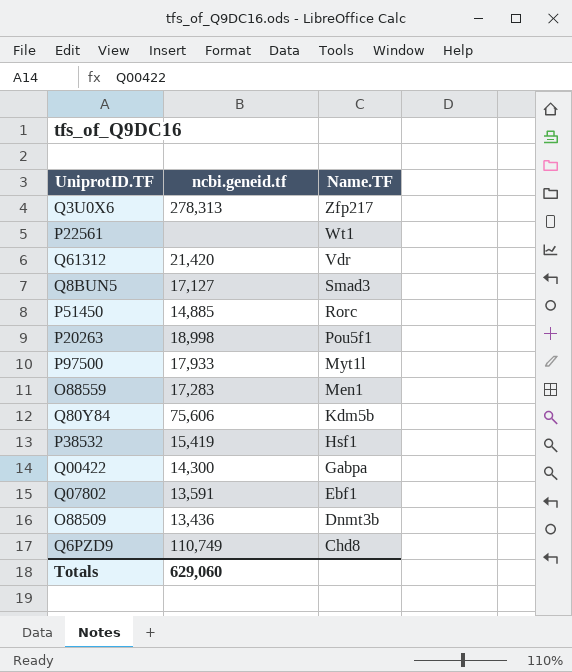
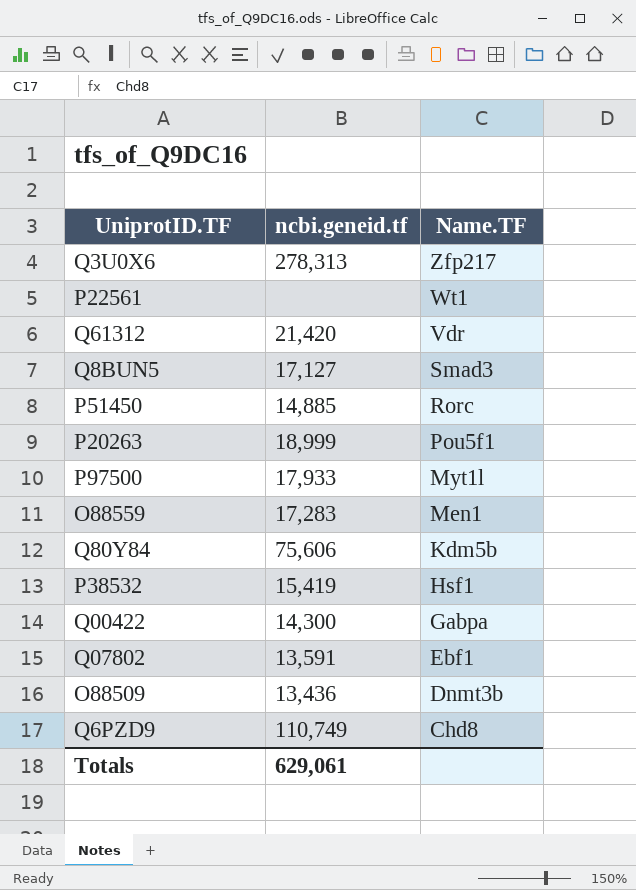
P20263 | ncbi.geneid.tf: 18,998 -> 18,999
Totals | ncbi.geneid.tf: 629,060 -> 629,061

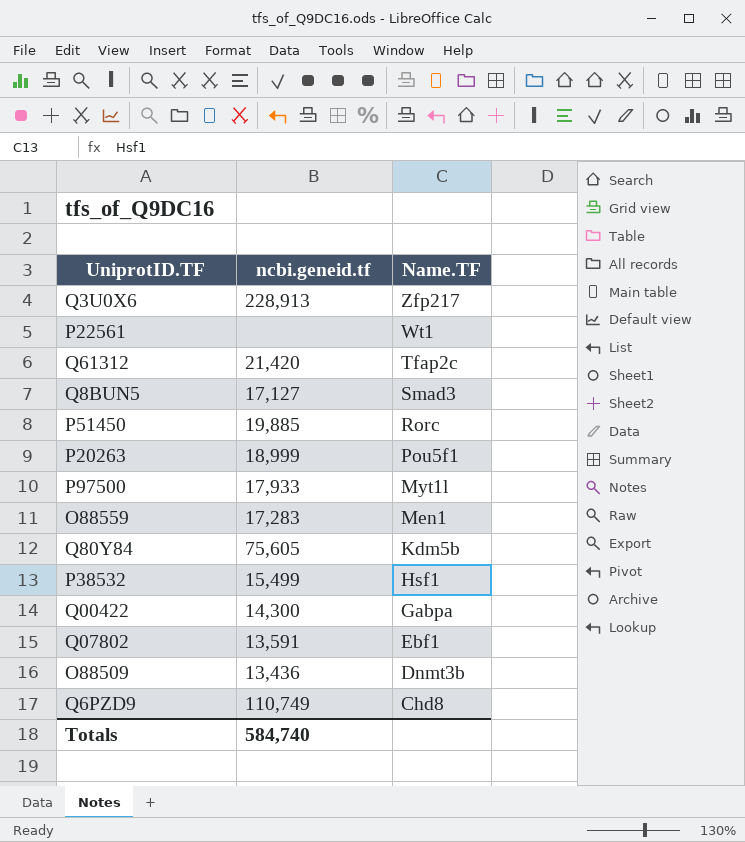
Q3U0X6 | ncbi.geneid.tf: 278,313 -> 228,913
Q61312 | Name.TF: Vdr -> Tfap2c
P51450 | ncbi.geneid.tf: 14,885 -> 19,885
Q80Y84 | ncbi.geneid.tf: 75,606 -> 75,605
P38532 | ncbi.geneid.tf: 15,419 -> 15,499
Totals | ncbi.geneid.tf: 629,061 -> 584,740

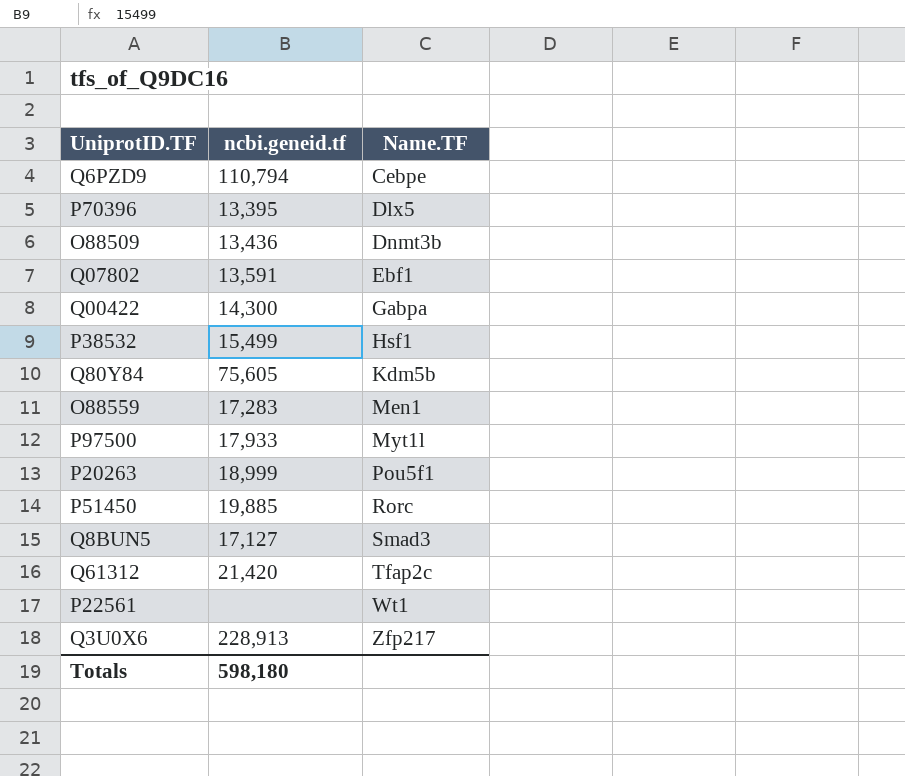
row order: Name.TF descending -> Name.TF ascending
Q6PZD9 | ncbi.geneid.tf: 110,749 -> 110,794
Q6PZD9 | Name.TF: Chd8 -> Cebpe
row P70396: none -> 13,395 | Dlx5
Totals | ncbi.geneid.tf: 584,740 -> 598,180

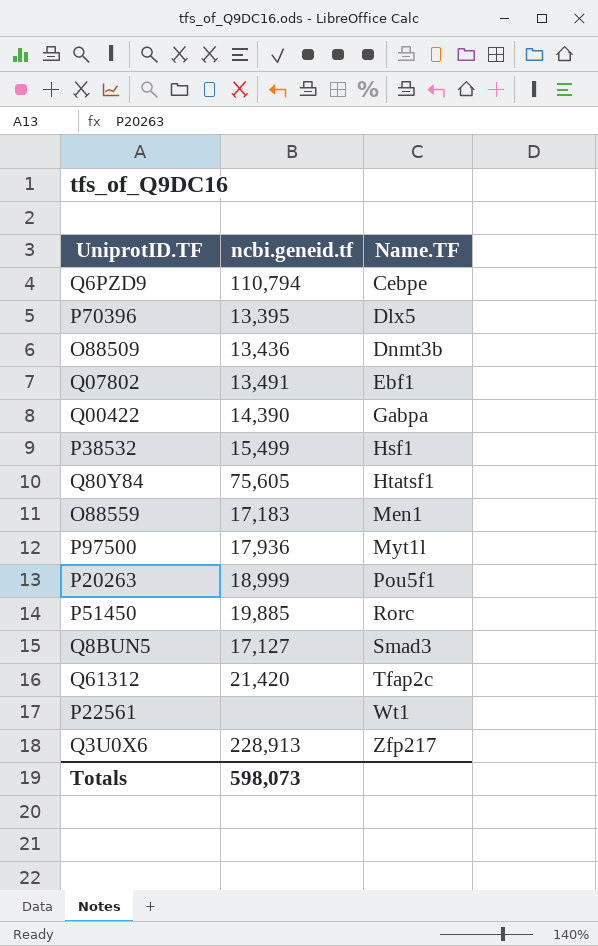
Q07802 | ncbi.geneid.tf: 13,591 -> 13,491
Q00422 | ncbi.geneid.tf: 14,300 -> 14,390
Q80Y84 | Name.TF: Kdm5b -> Htatsf1
O88559 | ncbi.geneid.tf: 17,283 -> 17,183
P97500 | ncbi.geneid.tf: 17,933 -> 17,936
Totals | ncbi.geneid.tf: 598,180 -> 598,073

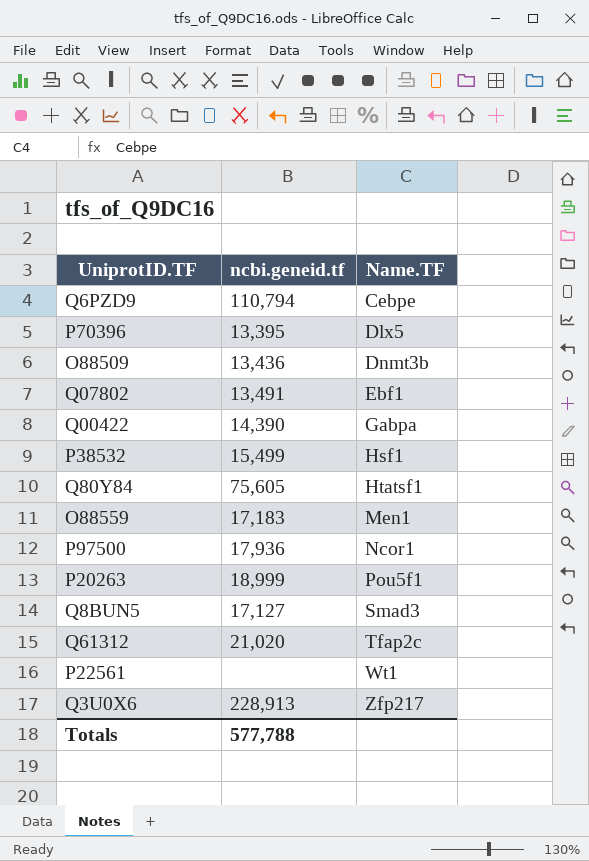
row P51450: 19,885 | Rorc -> none
P97500 | Name.TF: Myt1l -> Ncor1
Q61312 | ncbi.geneid.tf: 21,420 -> 21,020
Totals | ncbi.geneid.tf: 598,073 -> 577,788

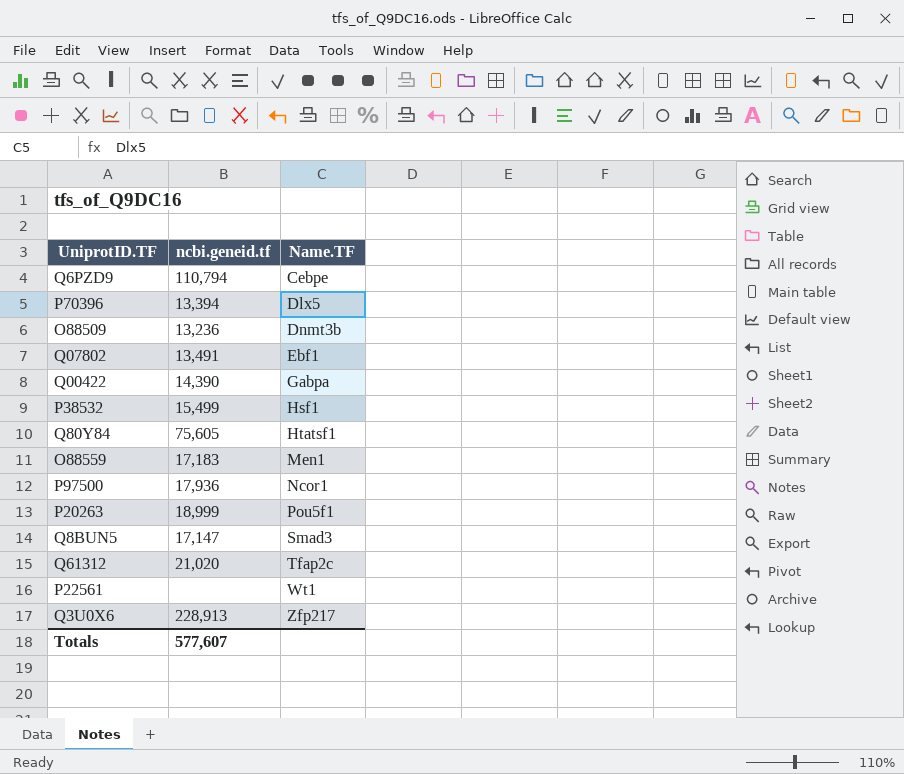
P70396 | ncbi.geneid.tf: 13,395 -> 13,394
O88509 | ncbi.geneid.tf: 13,436 -> 13,236
Q8BUN5 | ncbi.geneid.tf: 17,127 -> 17,147
Totals | ncbi.geneid.tf: 577,788 -> 577,607

